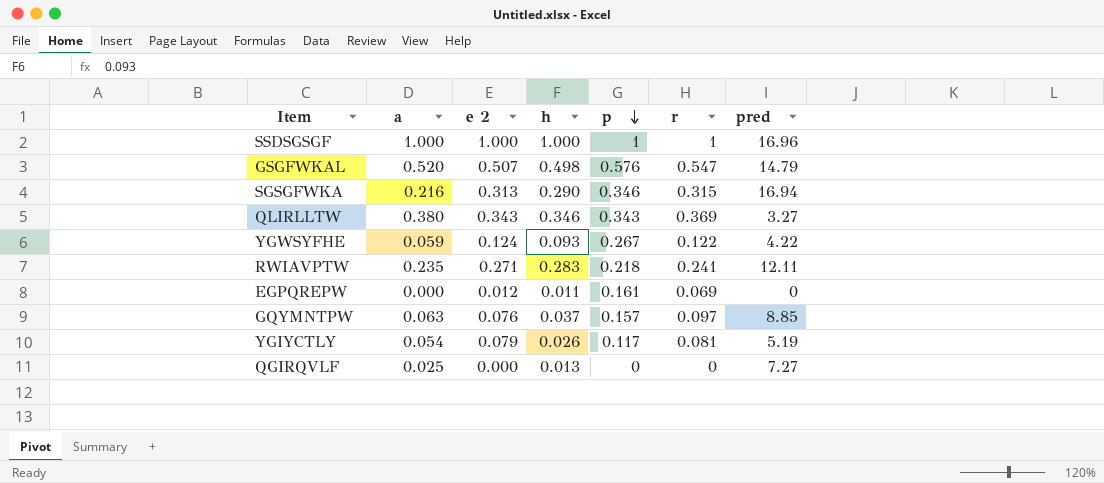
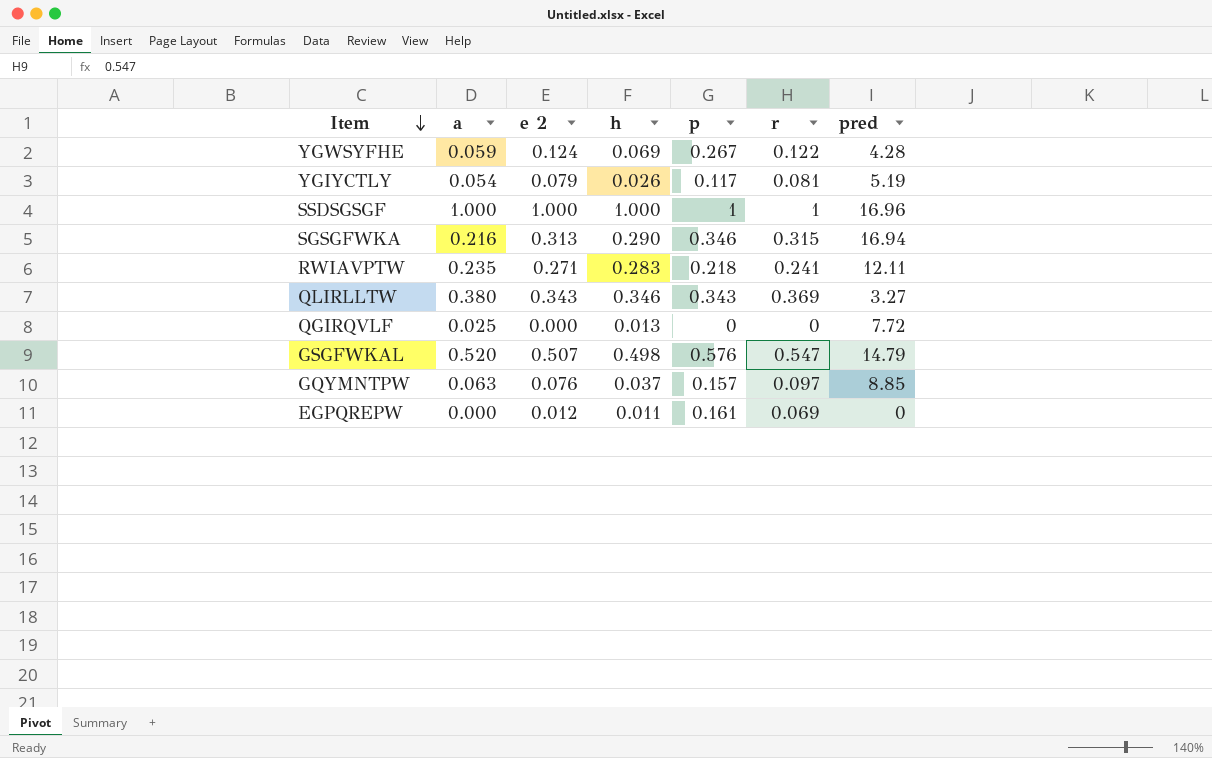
row order: p descending -> Item descending
YGWSYFHE | h: 0.093 -> 0.069
YGWSYFHE | pred: 4.22 -> 4.28
QGIRQVLF | pred: 7.27 -> 7.72

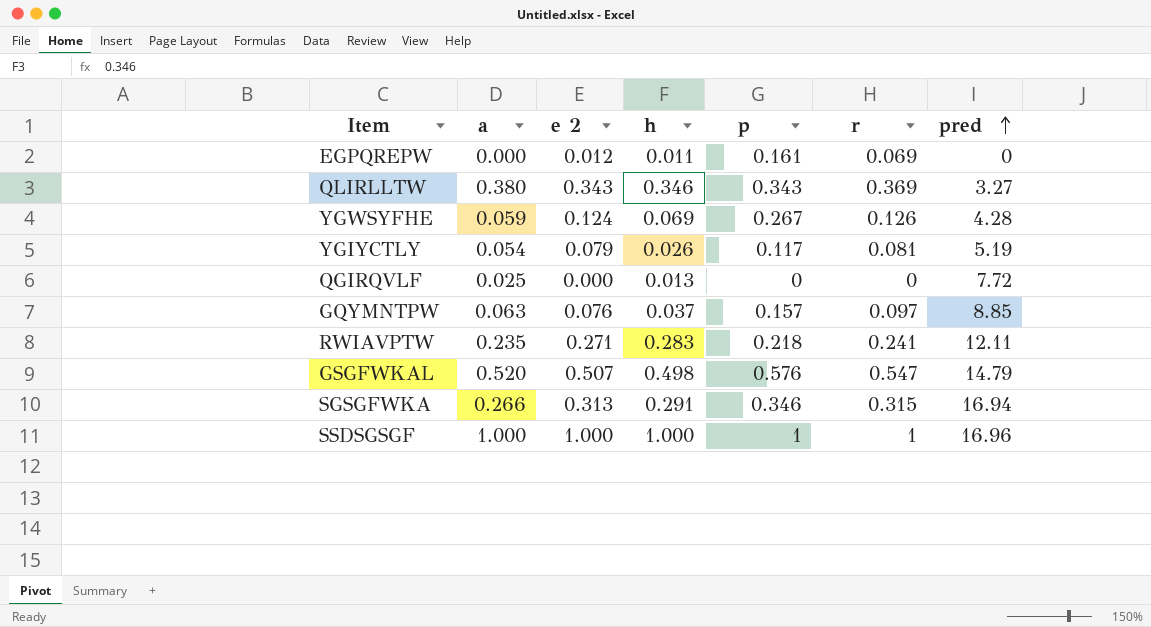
row order: Item descending -> pred ascending
YGWSYFHE | r: 0.122 -> 0.126
SGSGFWKA | a: 0.216 -> 0.266
SGSGFWKA | h: 0.290 -> 0.291

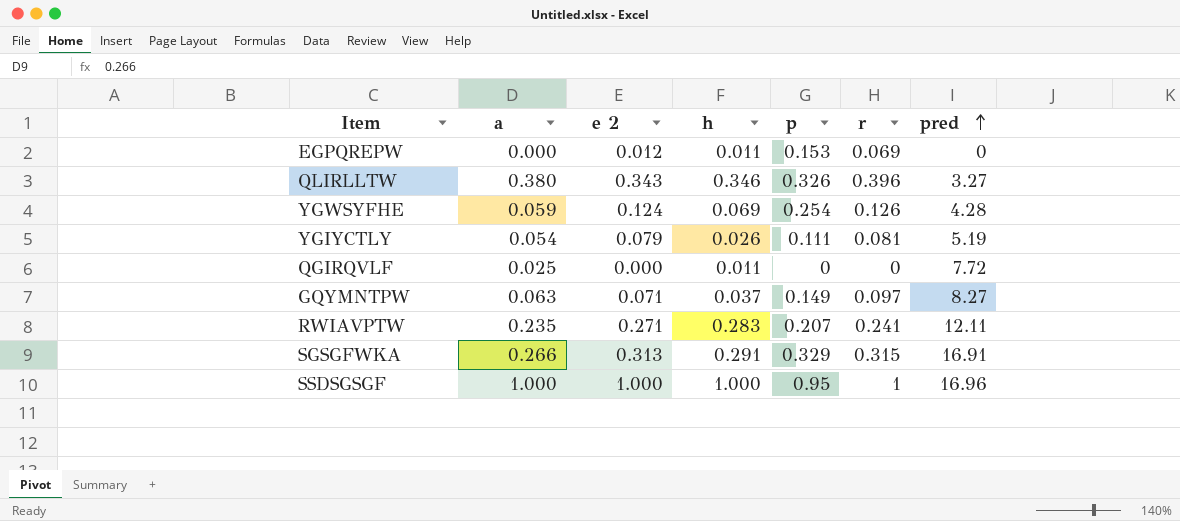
row GSGFWKAL: 0.520 | 0.507 | 0.498 | 0.576 | 0.547 | 14.79 -> none
EGPQREPW | p: 0.161 -> 0.153
QLIRLLTW | p: 0.343 -> 0.326
QLIRLLTW | r: 0.369 -> 0.396
YGWSYFHE | p: 0.267 -> 0.254
YGIYCTLY | p: 0.117 -> 0.111
QGIRQVLF | h: 0.013 -> 0.011
GQYMNTPW | e 2: 0.076 -> 0.071
GQYMNTPW | p: 0.157 -> 0.149
GQYMNTPW | pred: 8.85 -> 8.27
RWIAVPTW | p: 0.218 -> 0.207
SGSGFWKA | p: 0.346 -> 0.329
SGSGFWKA | pred: 16.94 -> 16.91
SSDSGSGF | p: 1 -> 0.95

